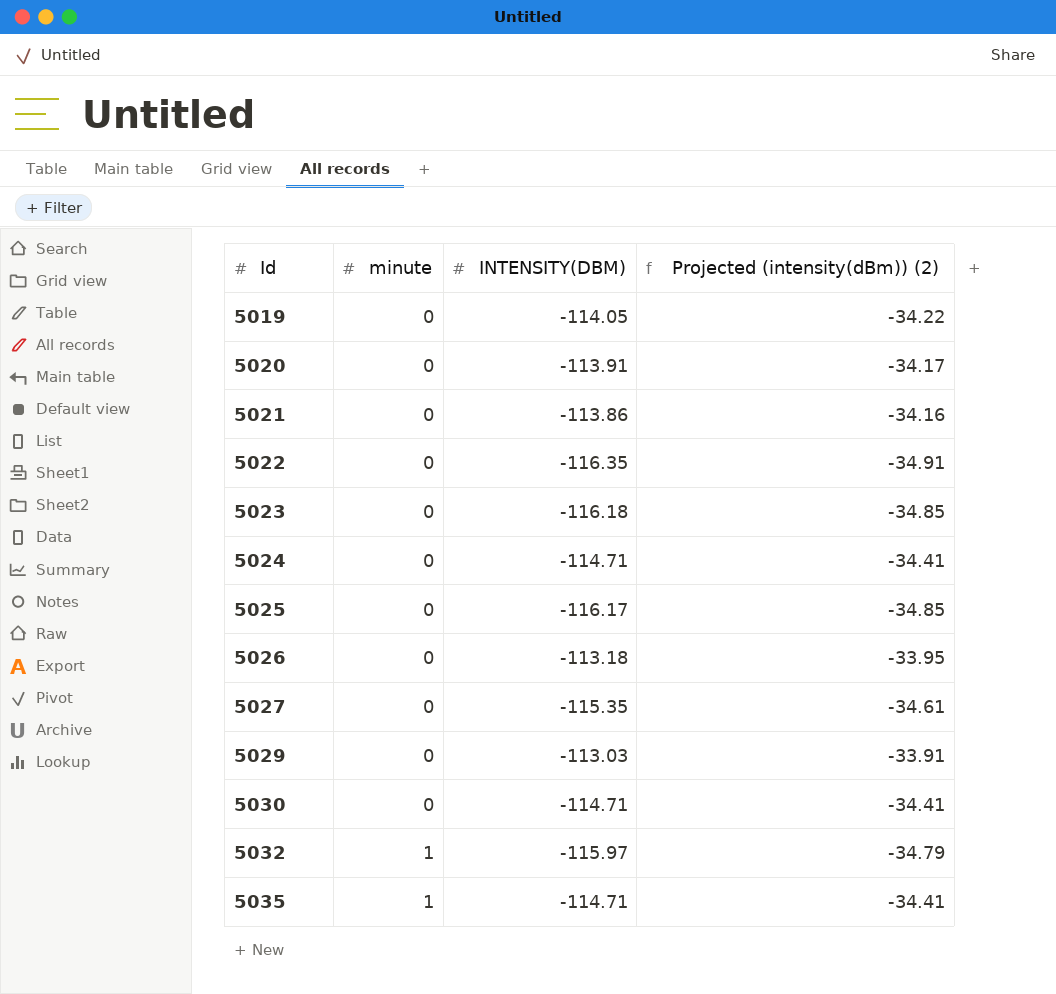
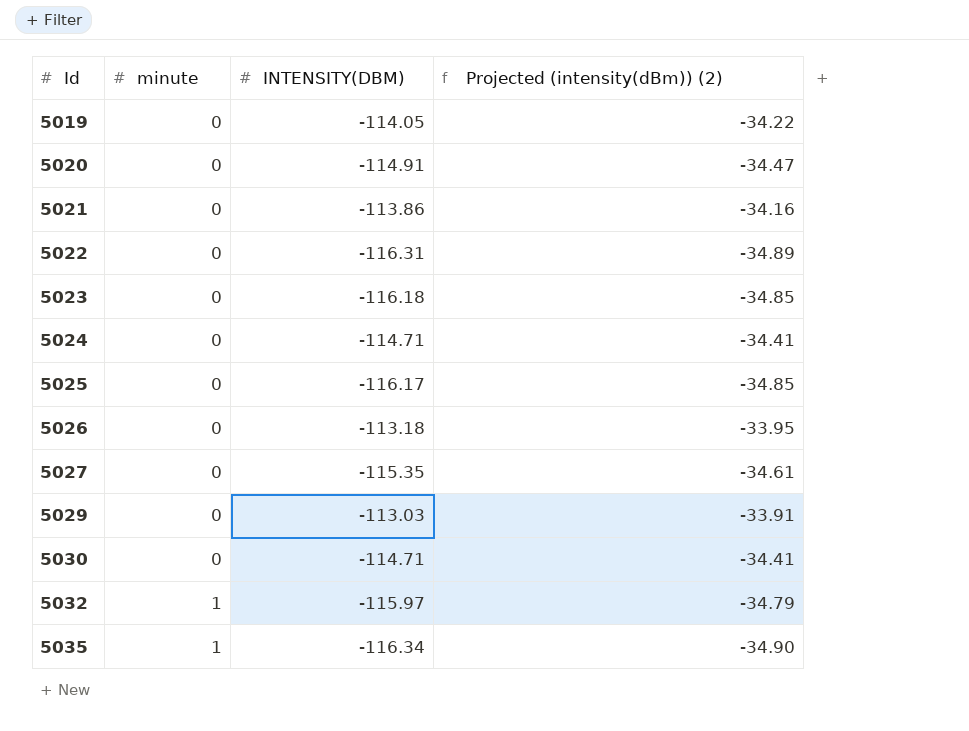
5020 | INTENSITY(DBM): -113.91 -> -114.91
5020 | Projected (intensity(dBm)) (2): -34.17 -> -34.47
5022 | INTENSITY(DBM): -116.35 -> -116.31
5022 | Projected (intensity(dBm)) (2): -34.91 -> -34.89
5035 | INTENSITY(DBM): -114.71 -> -116.34
5035 | Projected (intensity(dBm)) (2): -34.41 -> -34.90

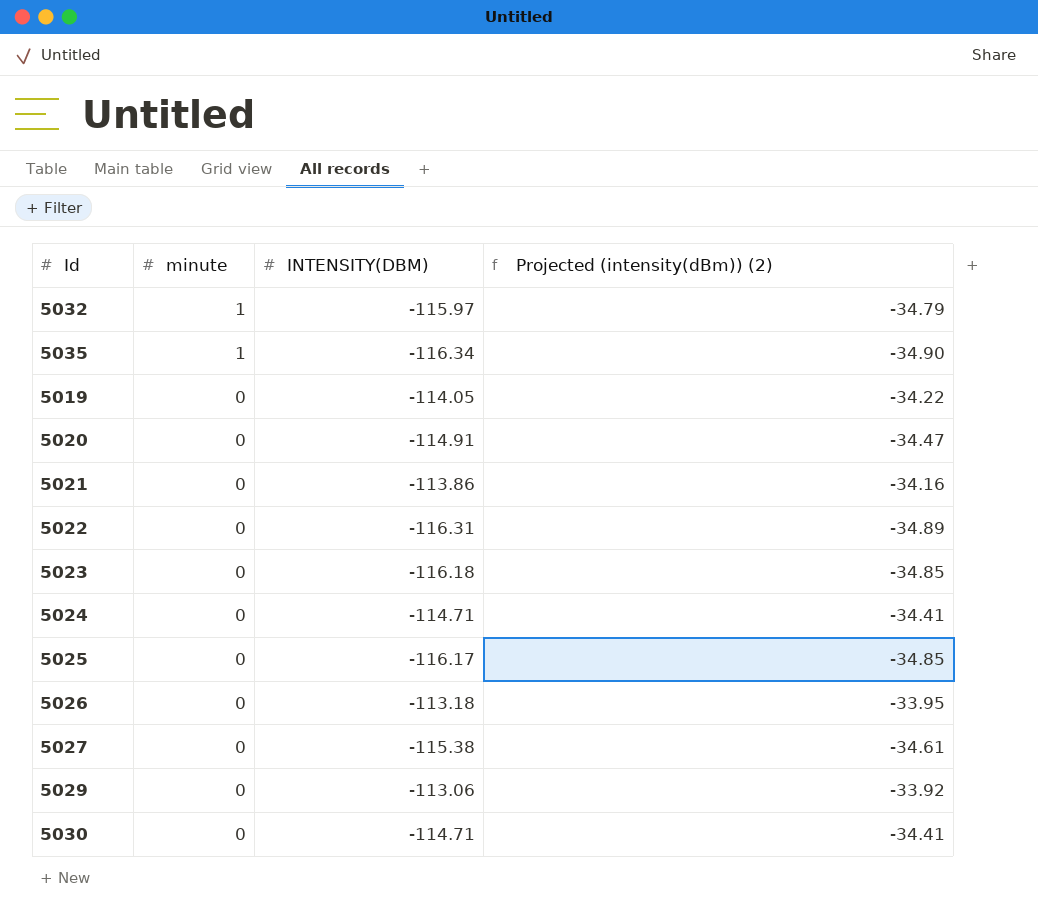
row order: Id ascending -> minute descending
5027 | INTENSITY(DBM): -115.35 -> -115.38
5029 | INTENSITY(DBM): -113.03 -> -113.06
5029 | Projected (intensity(dBm)) (2): -33.91 -> -33.92

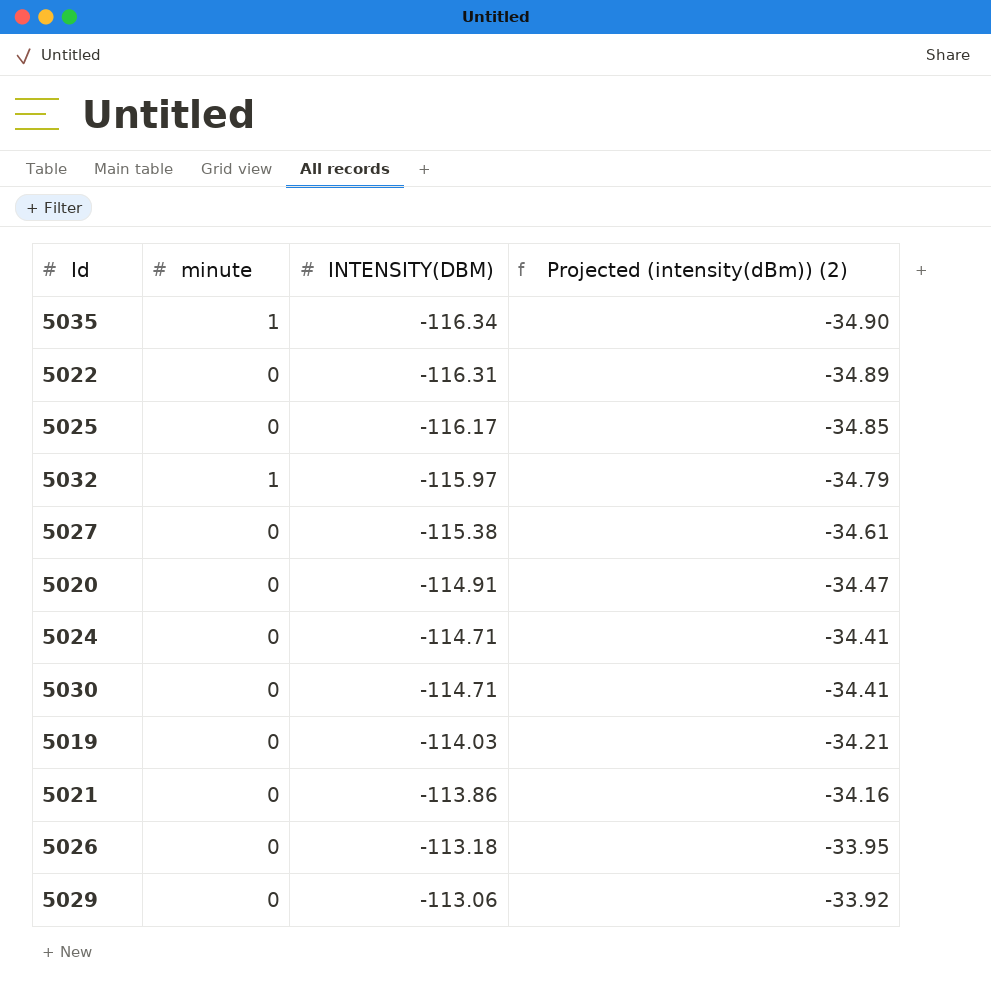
row order: minute descending -> INTENSITY(DBM) ascending
row 5023: 0 | -116.18 | -34.85 -> none
5019 | INTENSITY(DBM): -114.05 -> -114.03
5019 | Projected (intensity(dBm)) (2): -34.22 -> -34.21

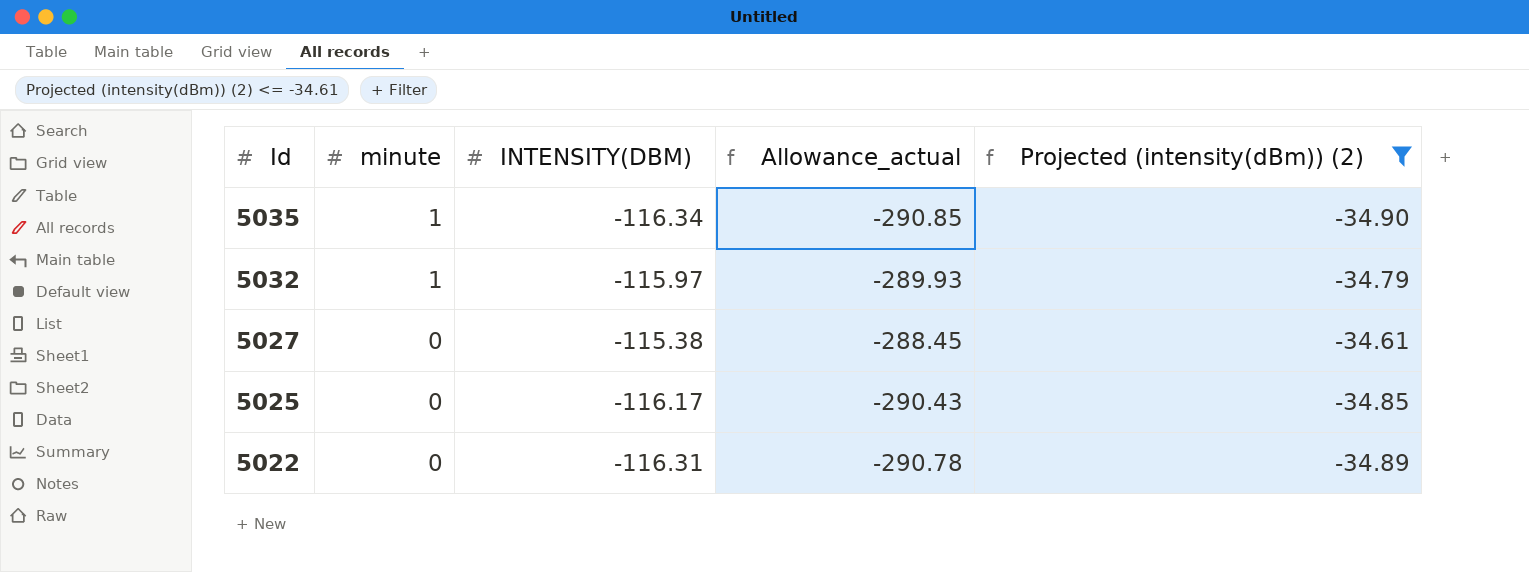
filter: none -> Projected (intensity(dBm)) (2) <= -34.61
row order: INTENSITY(DBM) ascending -> Id descending
column Allowance_actual | formula: none -> [INTENSITY(DBM)] * 2.5

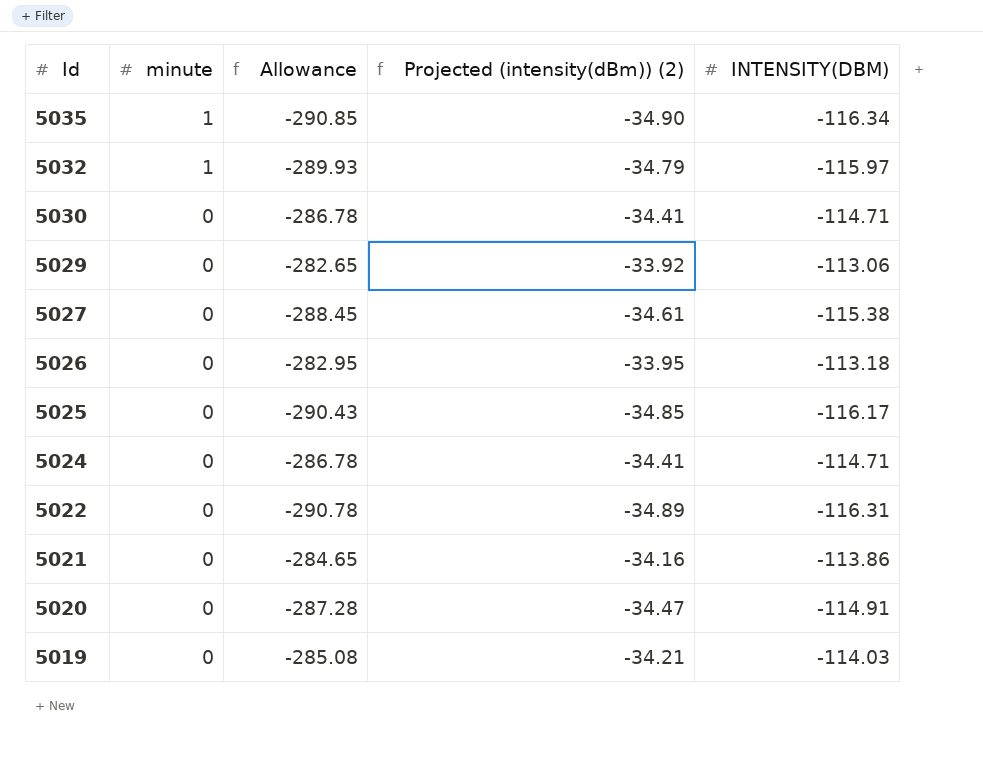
filter: Projected (intensity(dBm)) (2) <= -34.61 -> none
column name: Allowance_actual -> Allowance
column INTENSITY(DBM) | position: 3 -> 5

